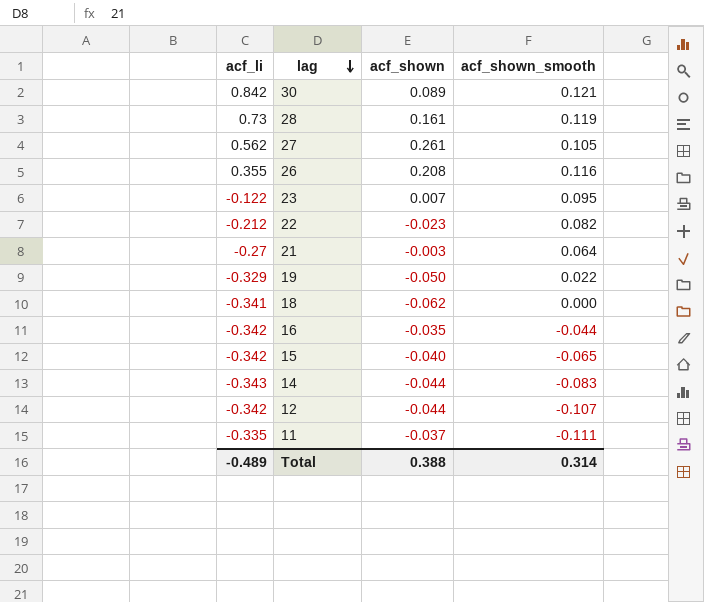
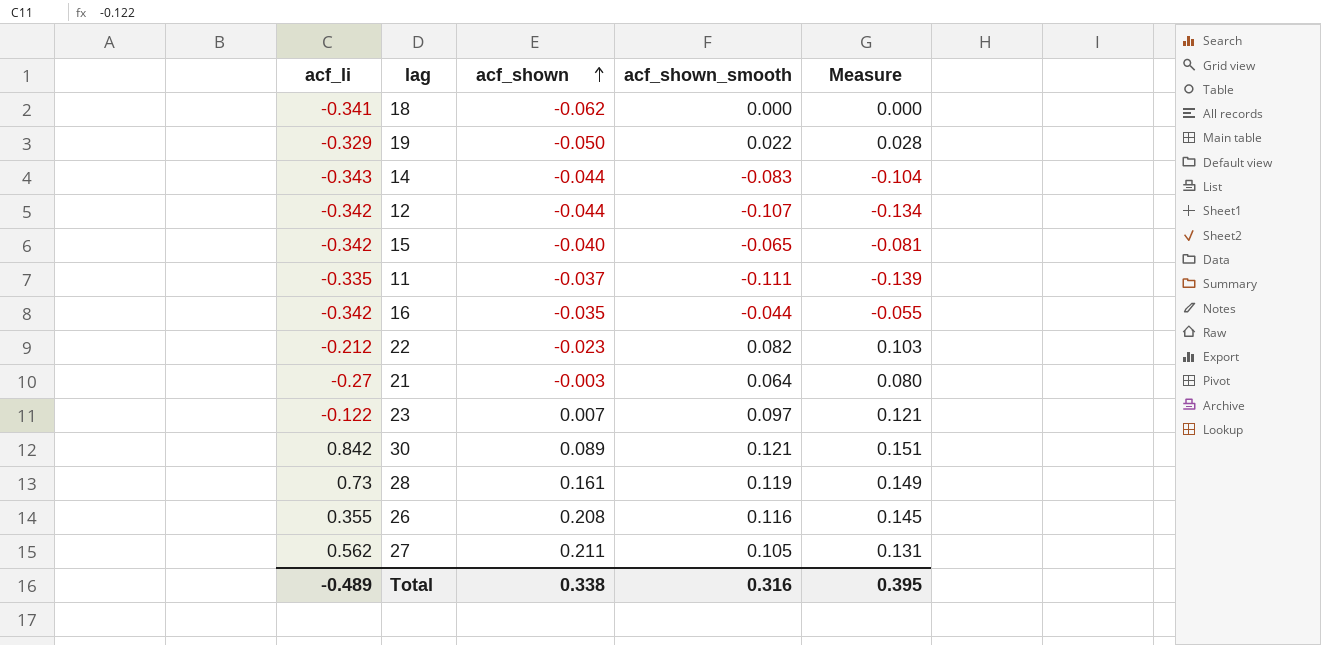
row order: lag descending -> acf_shown ascending
column Measure | formula: none -> [acf_shown_smooth] * 1.25
23 | acf_shown_smooth: 0.095 -> 0.097
27 | acf_shown: 0.261 -> 0.211
Total | acf_shown: 0.388 -> 0.338
Total | acf_shown_smooth: 0.314 -> 0.316

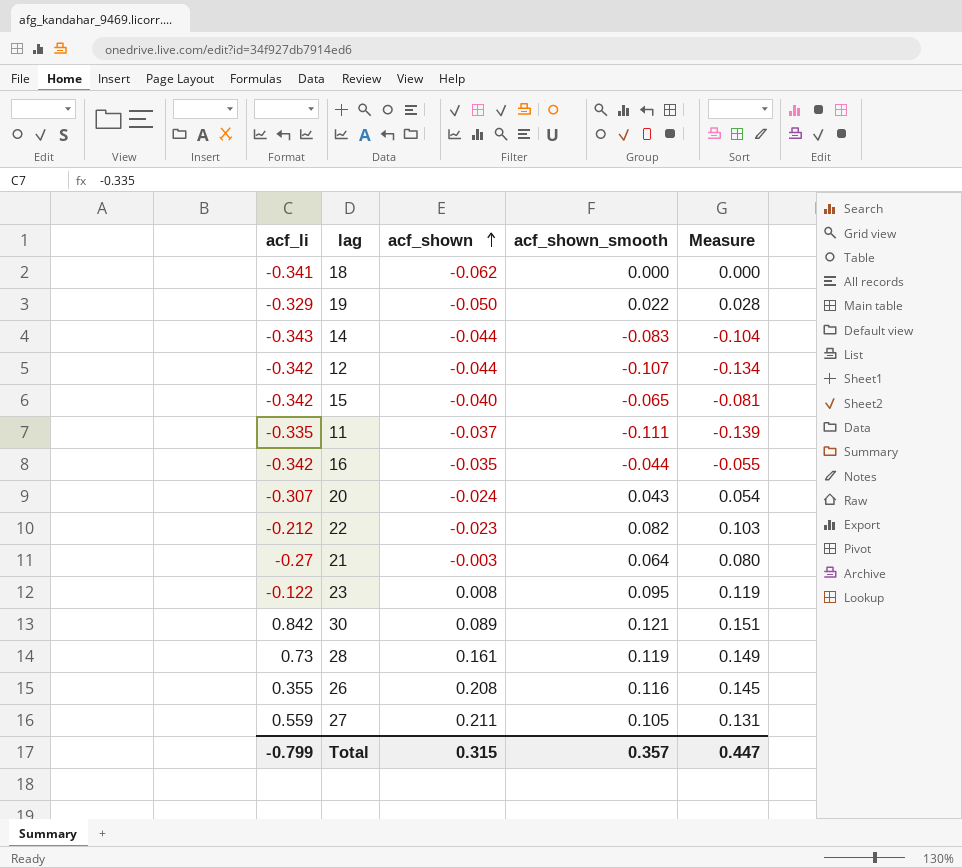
row 20: none -> -0.307 | -0.024 | 0.043 | 0.054
23 | acf_shown: 0.007 -> 0.008
23 | acf_shown_smooth: 0.097 -> 0.095
23 | Measure: 0.121 -> 0.119
27 | acf_li: 0.562 -> 0.559
Total | acf_li: -0.489 -> -0.799
Total | acf_shown: 0.338 -> 0.315
Total | acf_shown_smooth: 0.316 -> 0.357
Total | Measure: 0.395 -> 0.447

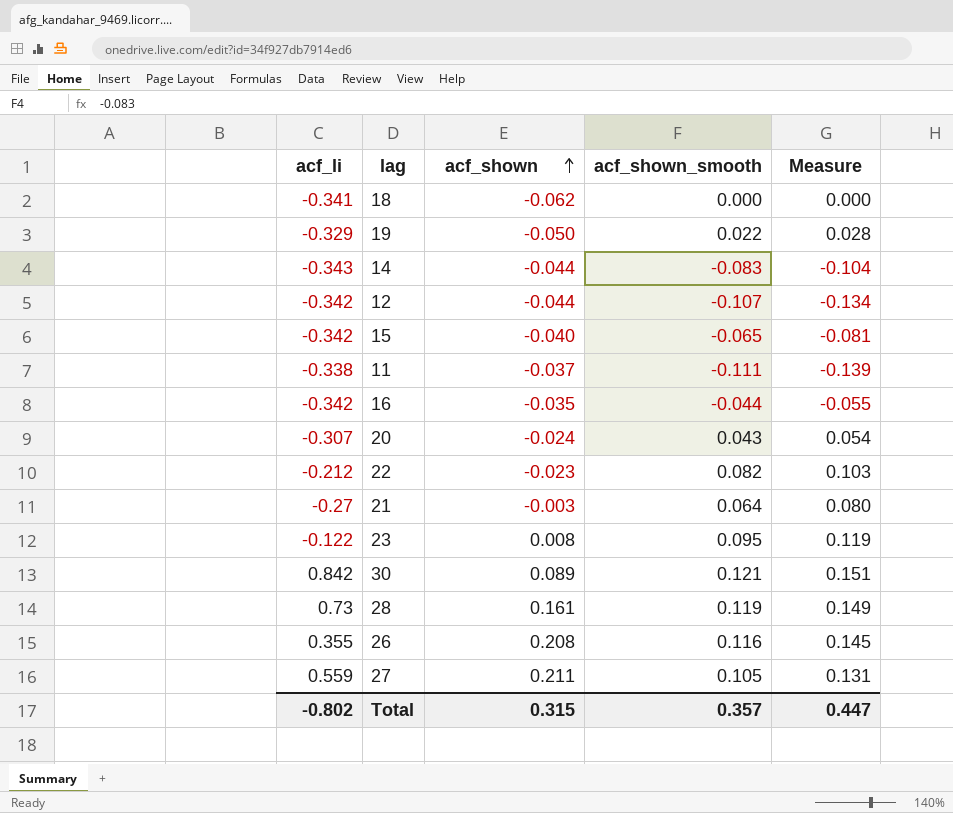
11 | acf_li: -0.335 -> -0.338
Total | acf_li: -0.799 -> -0.802

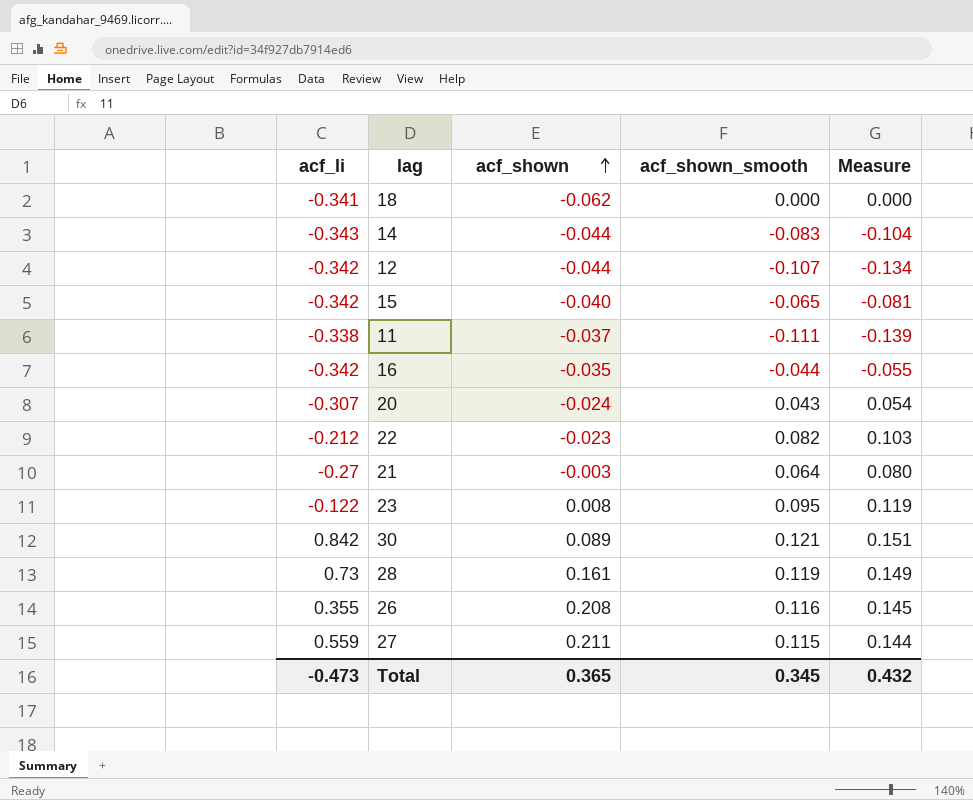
row 19: -0.329 | -0.050 | 0.022 | 0.028 -> none
27 | acf_shown_smooth: 0.105 -> 0.115
27 | Measure: 0.131 -> 0.144
Total | acf_li: -0.802 -> -0.473
Total | acf_shown: 0.315 -> 0.365
Total | acf_shown_smooth: 0.357 -> 0.345
Total | Measure: 0.447 -> 0.432

